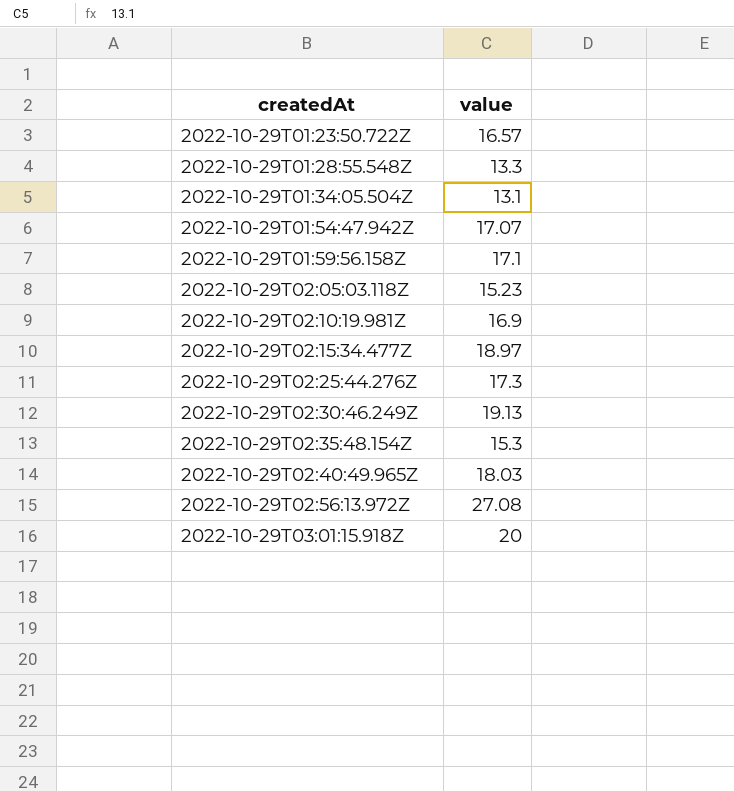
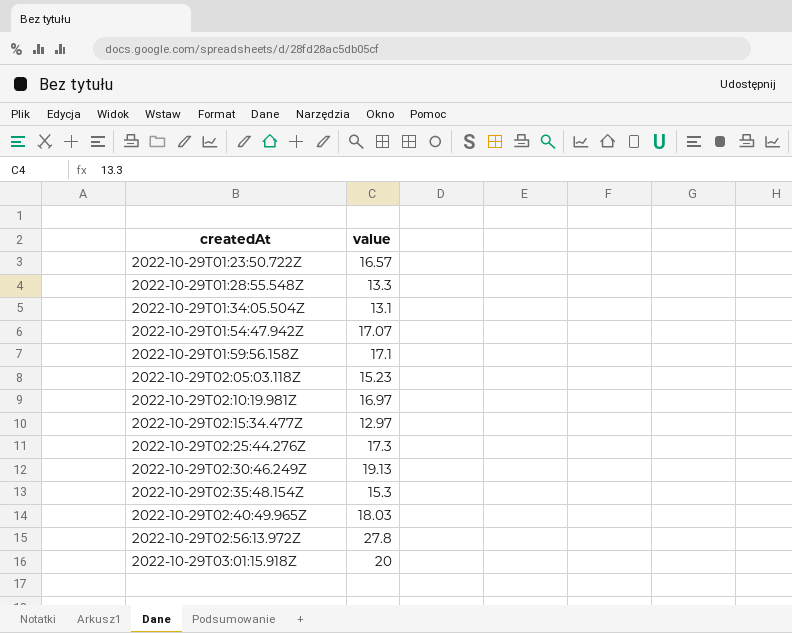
2022-10-29T02:10:19.981Z | value: 16.9 -> 16.97
2022-10-29T02:15:34.477Z | value: 18.97 -> 12.97
2022-10-29T02:56:13.972Z | value: 27.08 -> 27.8

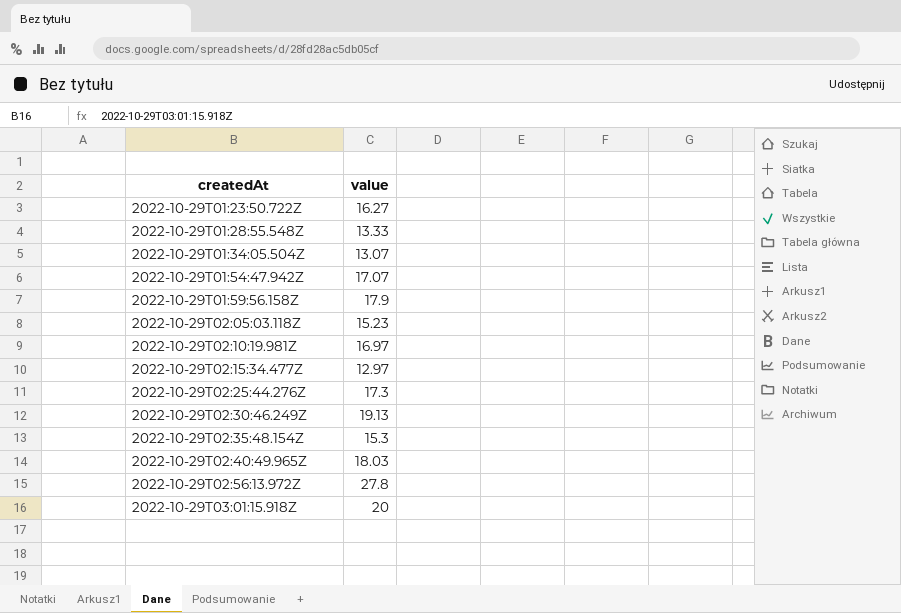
2022-10-29T01:23:50.722Z | value: 16.57 -> 16.27
2022-10-29T01:28:55.548Z | value: 13.3 -> 13.33
2022-10-29T01:34:05.504Z | value: 13.1 -> 13.07
2022-10-29T01:59:56.158Z | value: 17.1 -> 17.9

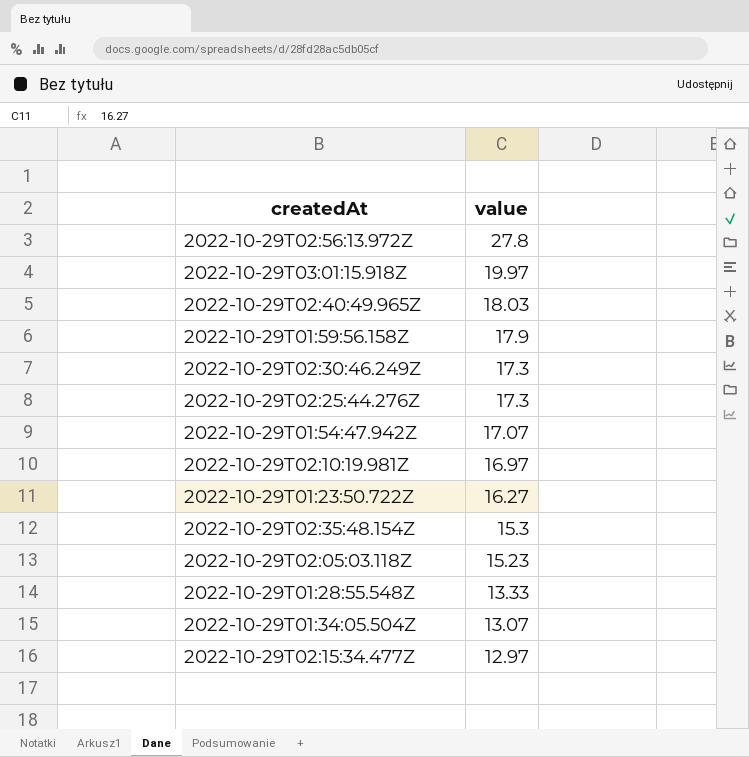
row order: createdAt ascending -> value descending
2022-10-29T03:01:15.918Z | value: 20 -> 19.97
2022-10-29T02:30:46.249Z | value: 19.13 -> 17.3

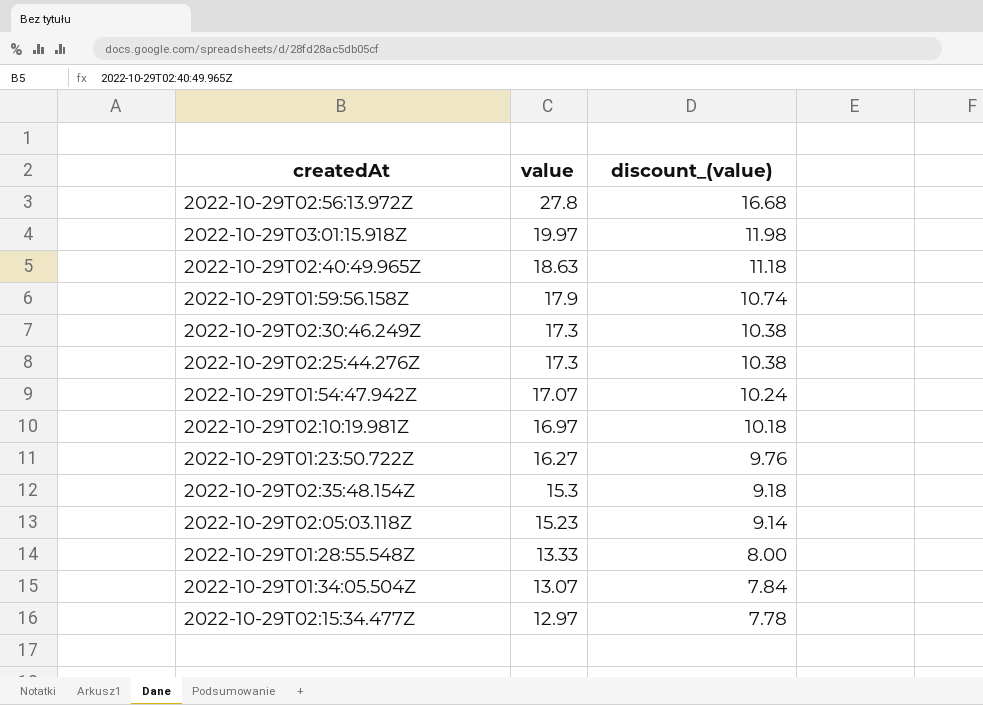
column discount_(value) | formula: none -> [value] * 0.6
2022-10-29T02:40:49.965Z | value: 18.03 -> 18.63

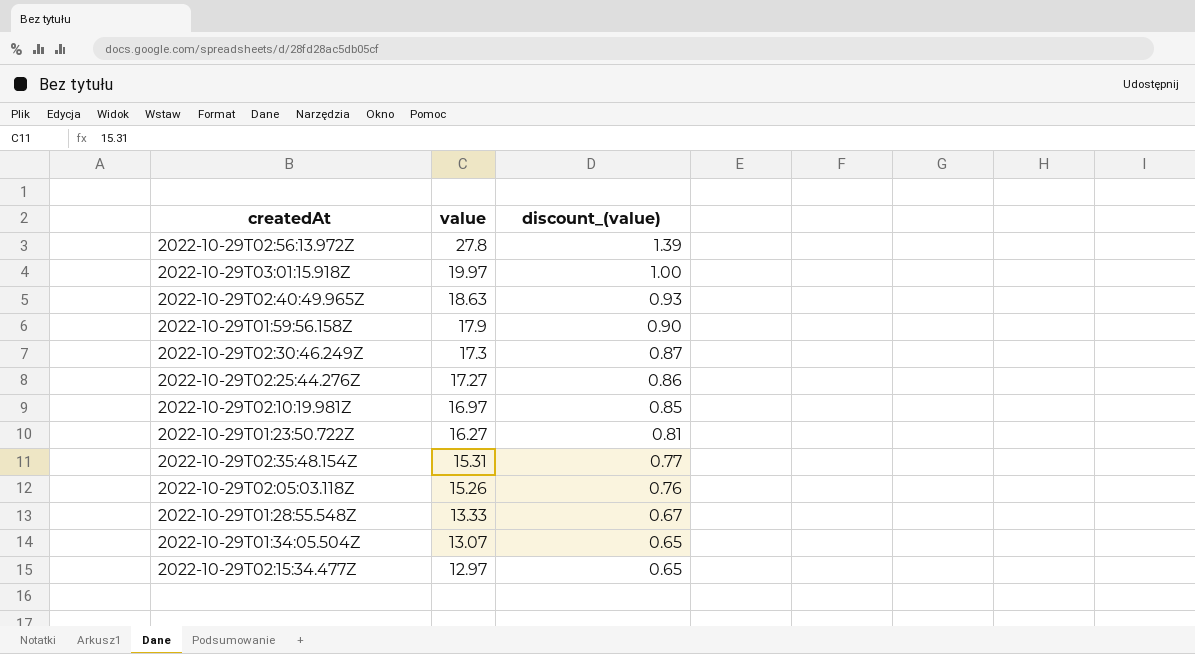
column discount_(value) | formula: [value] * 0.6 -> [value] * 0.05
row 2022-10-29T01:54:47.942Z: 17.07 | 10.24 -> none
2022-10-29T02:25:44.276Z | value: 17.3 -> 17.27
2022-10-29T02:35:48.154Z | value: 15.3 -> 15.31
2022-10-29T02:05:03.118Z | value: 15.23 -> 15.26

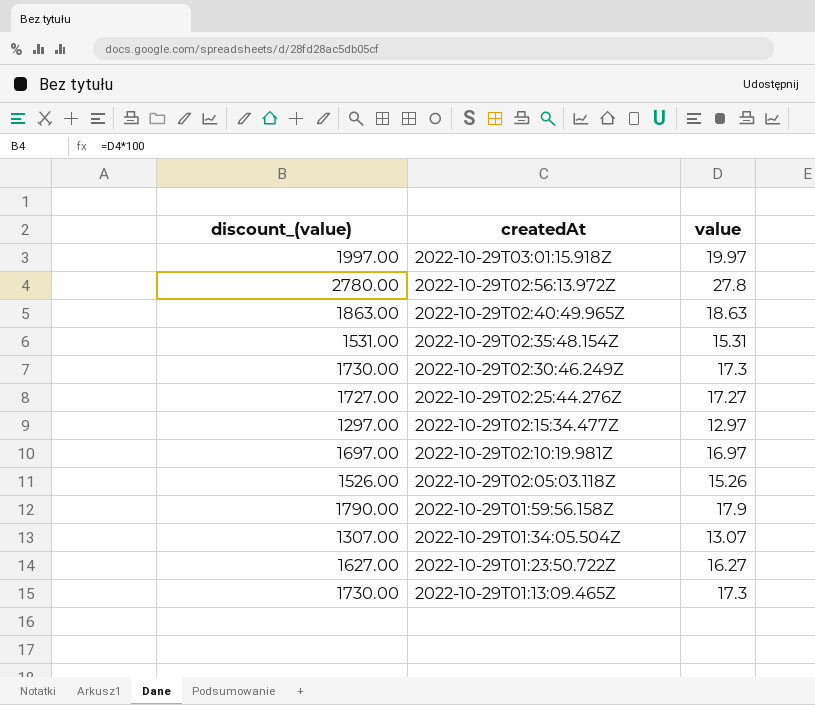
row order: value descending -> createdAt descending
column discount_(value) | formula: [value] * 0.05 -> [value] * 100
column discount_(value) | position: 3 -> 1
row 2022-10-29T01:28:55.548Z: 13.33 | 0.67 -> none
row 2022-10-29T01:13:09.465Z: none -> 1730.00 | 17.3

